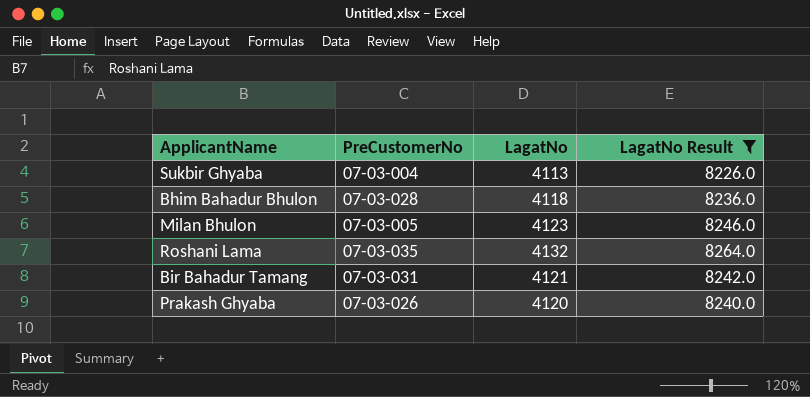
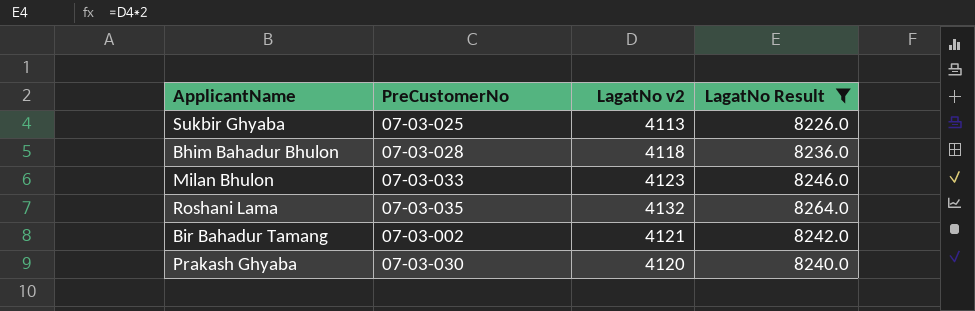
column name: LagatNo -> LagatNo v2
Sukbir Ghyaba | PreCustomerNo: 07-03-004 -> 07-03-025
Milan Bhulon | PreCustomerNo: 07-03-005 -> 07-03-033
Bir Bahadur Tamang | PreCustomerNo: 07-03-031 -> 07-03-002
Prakash Ghyaba | PreCustomerNo: 07-03-026 -> 07-03-030

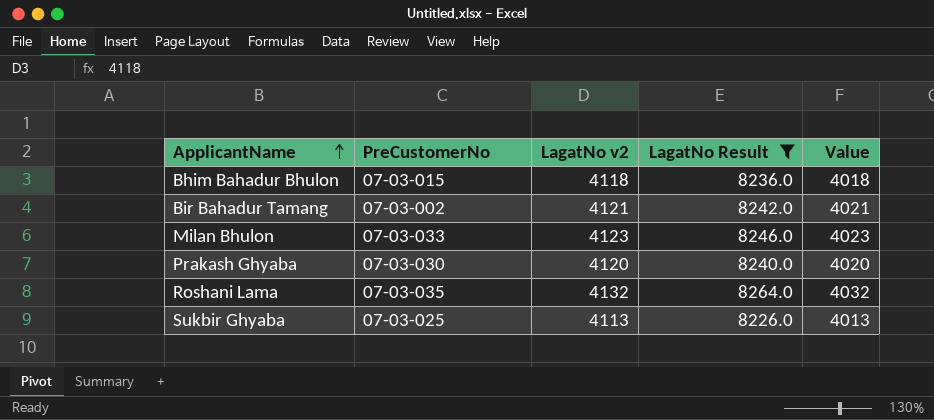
row order: none -> ApplicantName ascending
column Value | formula: none -> [LagatNo v2] - 100
Bhim Bahadur Bhulon | PreCustomerNo: 07-03-028 -> 07-03-015

